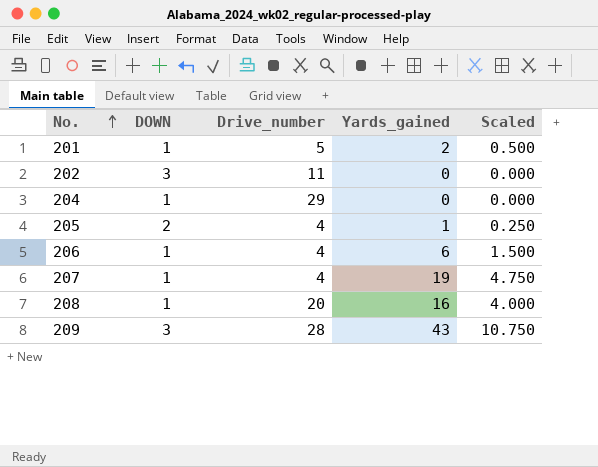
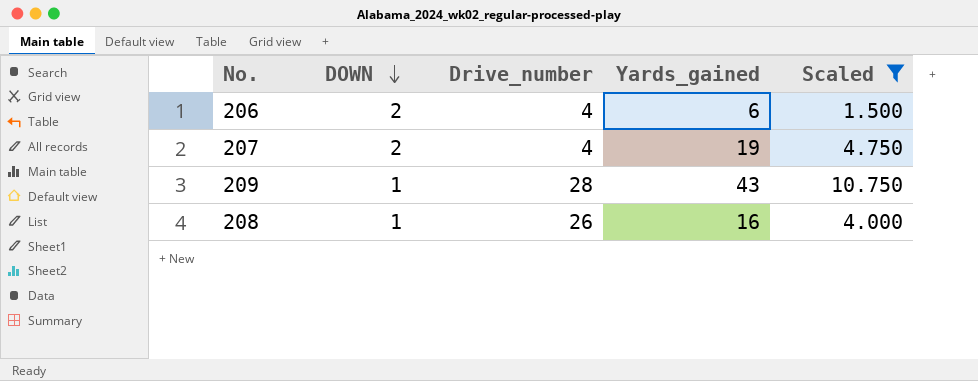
filter: none -> Scaled >= 1.500
row order: No. ascending -> DOWN descending
206 | DOWN: 1 -> 2
207 | DOWN: 1 -> 2
209 | DOWN: 3 -> 1
208 | Drive_number: 20 -> 26

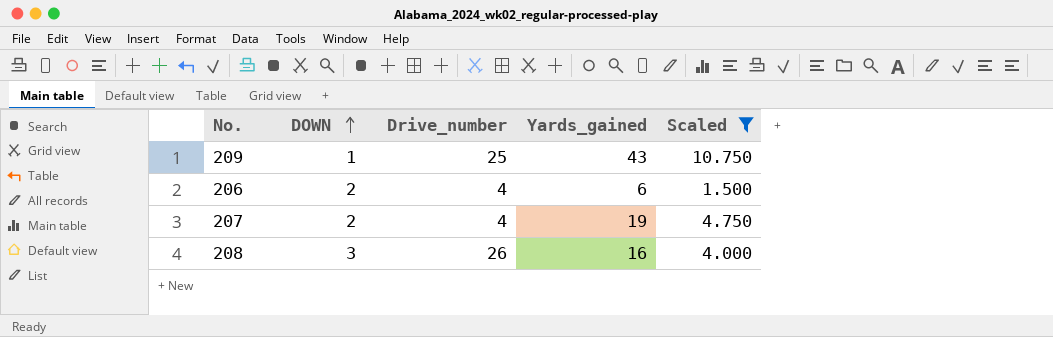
row order: DOWN descending -> DOWN ascending
209 | Drive_number: 28 -> 25
208 | DOWN: 1 -> 3

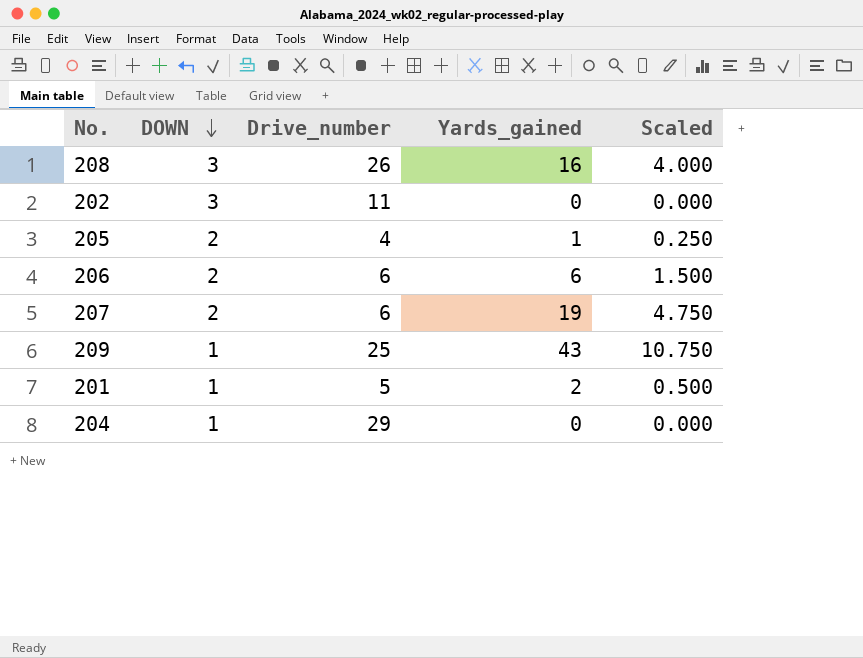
filter: Scaled >= 1.500 -> none
row order: DOWN ascending -> DOWN descending
206 | Drive_number: 4 -> 6
207 | Drive_number: 4 -> 6

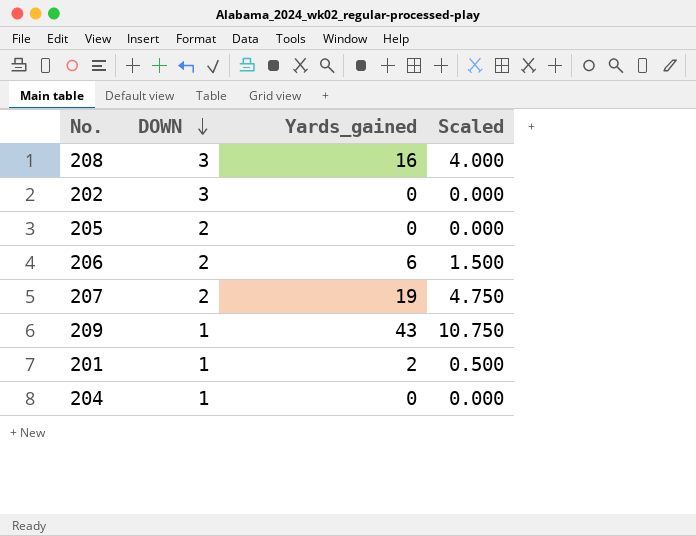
column Drive_number | position: 3 -> none
205 | Yards_gained: 1 -> 0
205 | Scaled: 0.250 -> 0.000

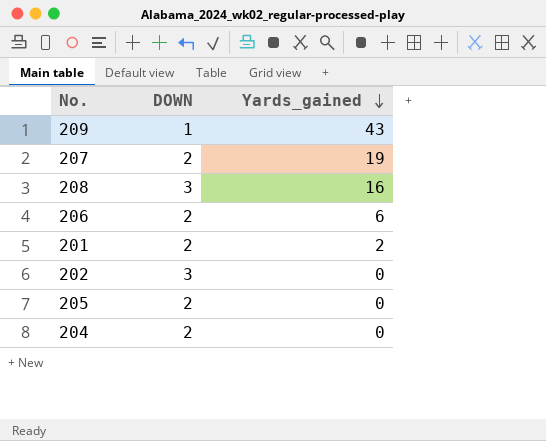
row order: DOWN descending -> Yards_gained descending
column Scaled | formula: [Yards_gained] * 0.25 -> none
201 | DOWN: 1 -> 2
204 | DOWN: 1 -> 2

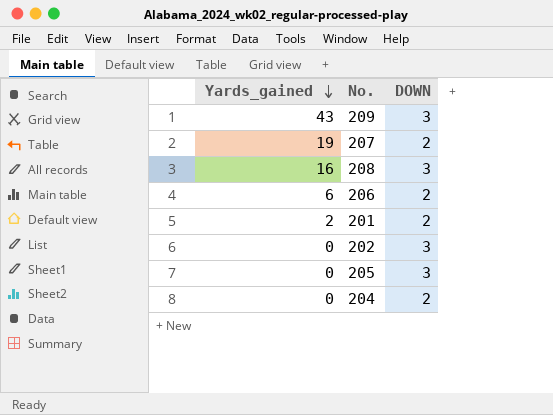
column Yards_gained | position: 3 -> 1
209 | DOWN: 1 -> 3
205 | DOWN: 2 -> 3

